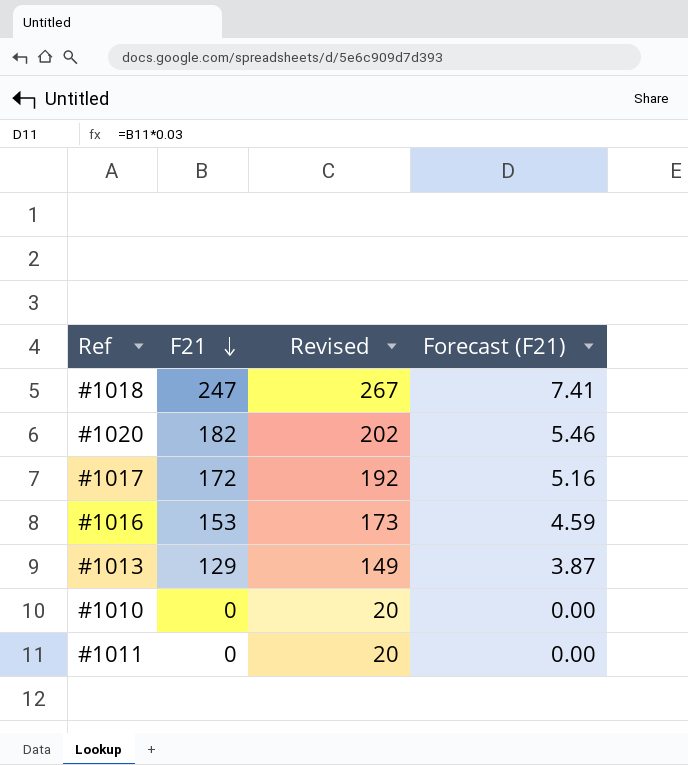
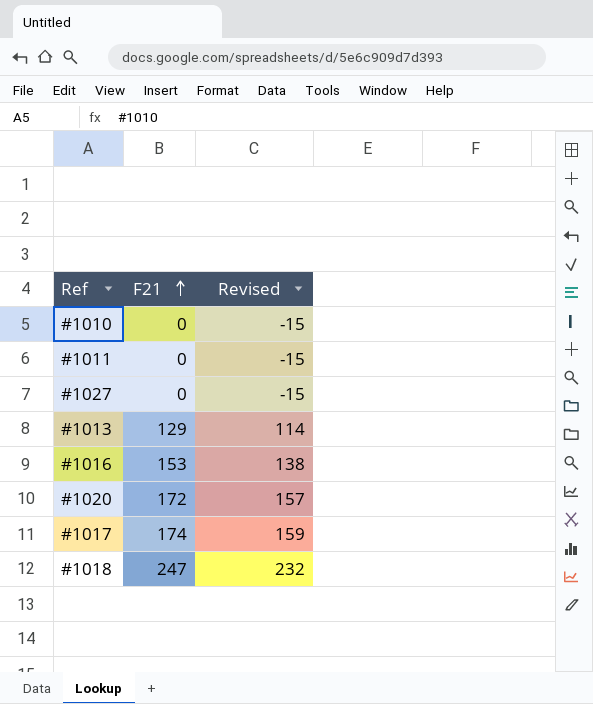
row order: F21 descending -> F21 ascending
column Forecast (F21) | formula: [F21] * 0.03 -> none
column Revised | formula: [F21] + 20 -> [F21] - 15
row #1027: none -> 0 | -15
#1020 | F21: 182 -> 172
#1017 | F21: 172 -> 174

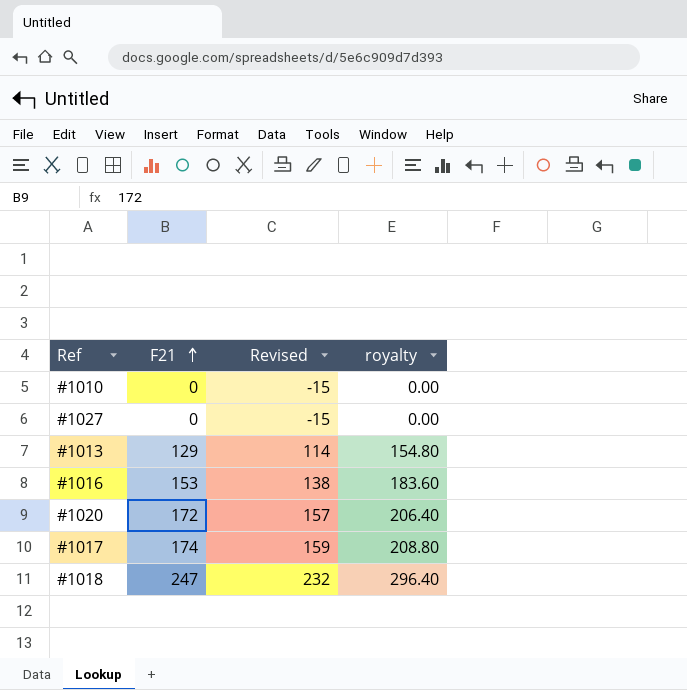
column royalty | formula: none -> [F21] * 1.2
row #1011: 0 | -15 -> none

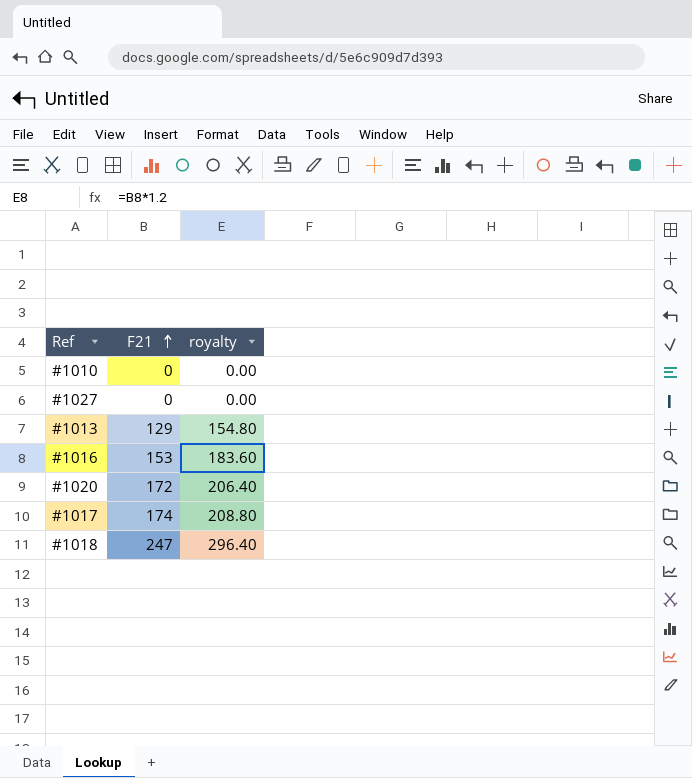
column Revised | formula: [F21] - 15 -> none

